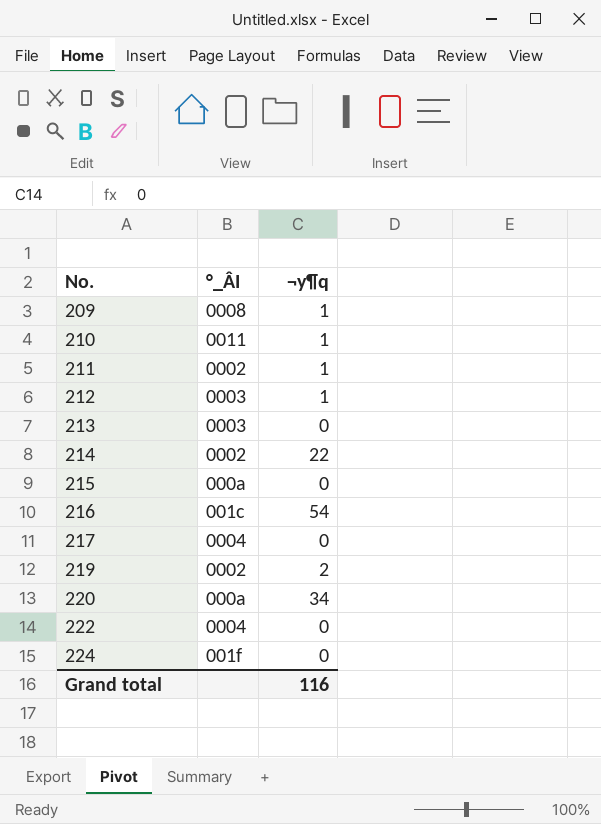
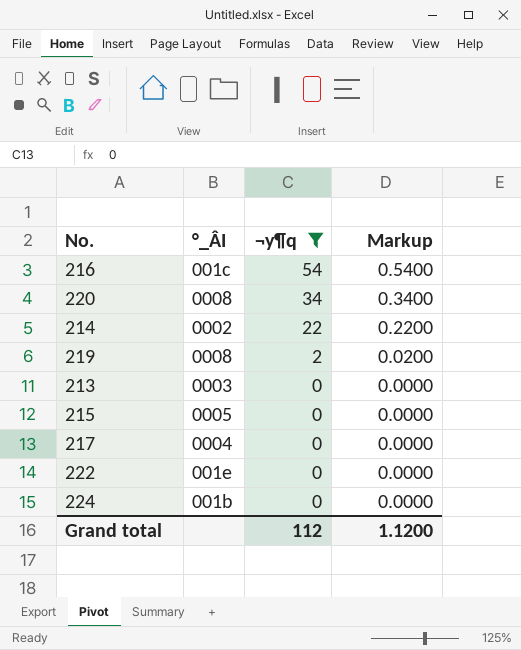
filter: none -> ¬y¶q != 1
row order: No. ascending -> ¬y¶q descending
column Markup | formula: none -> [¬y¶q] * 0.01
220 | °_ÂI: 000a -> 0008
219 | °_ÂI: 0002 -> 0008
215 | °_ÂI: 000a -> 0005
222 | °_ÂI: 0004 -> 001e
224 | °_ÂI: 001f -> 001b
Grand total | ¬y¶q: 116 -> 112

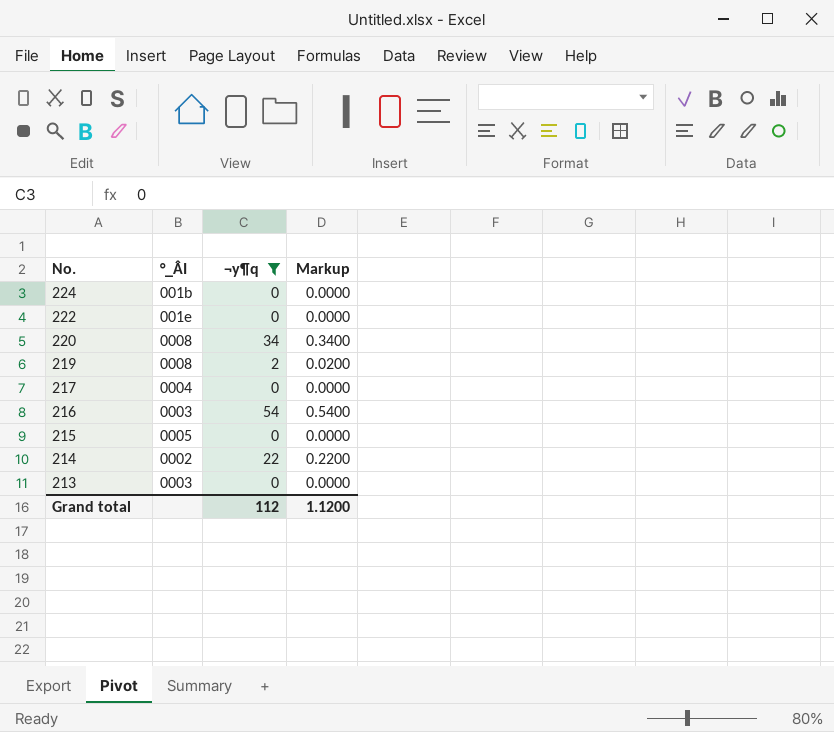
row order: ¬y¶q descending -> No. descending
216 | °_ÂI: 001c -> 0003

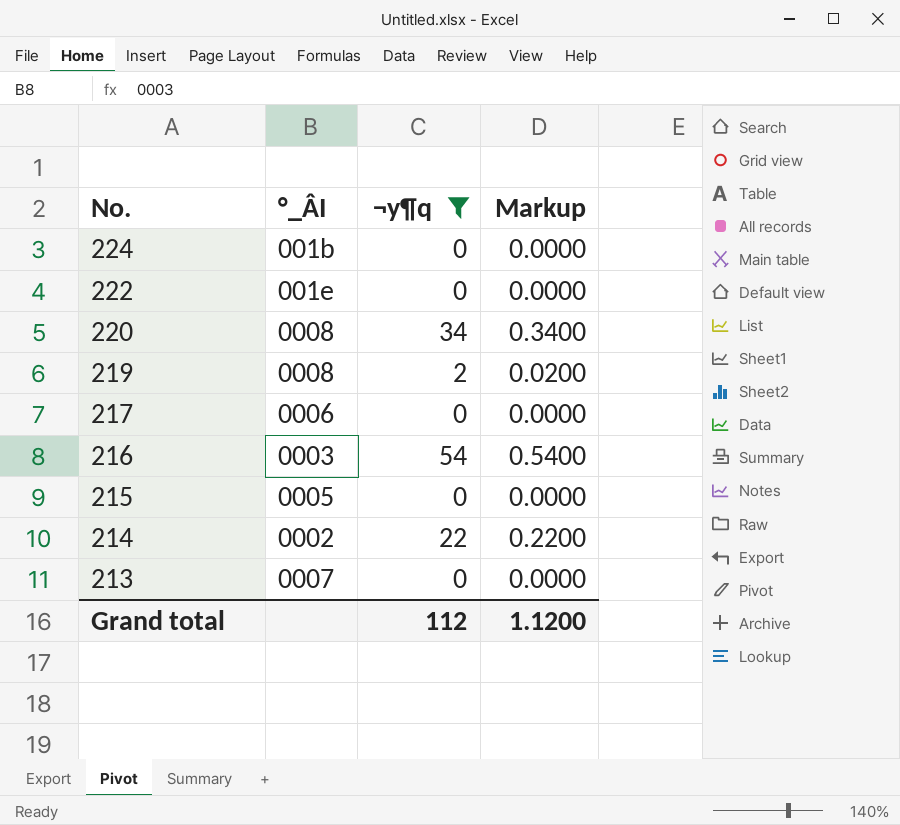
217 | °_ÂI: 0004 -> 0006
213 | °_ÂI: 0003 -> 0007

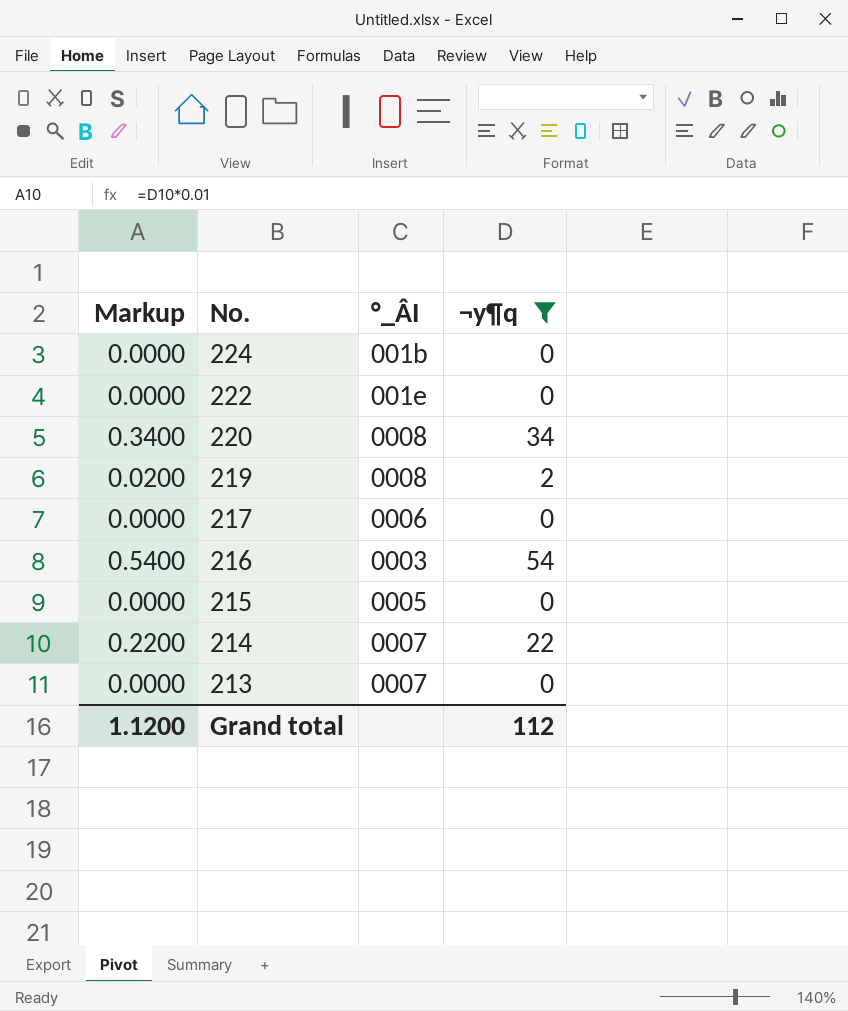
column Markup | position: 4 -> 1
214 | °_ÂI: 0002 -> 0007

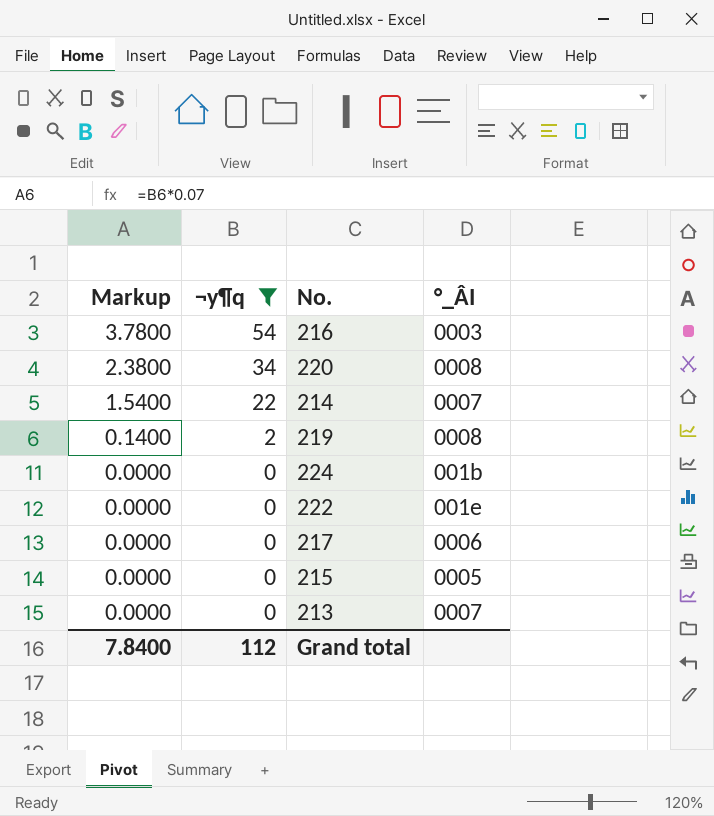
row order: No. descending -> Markup descending
column Markup | formula: [¬y¶q] * 0.01 -> [¬y¶q] * 0.07
column ¬y¶q | position: 4 -> 2
Grand total | Markup: 1.1200 -> 7.8400

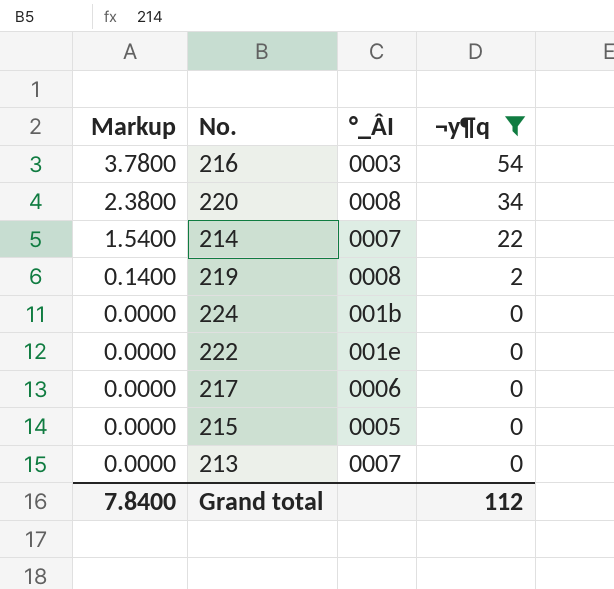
column ¬y¶q | position: 2 -> 4

